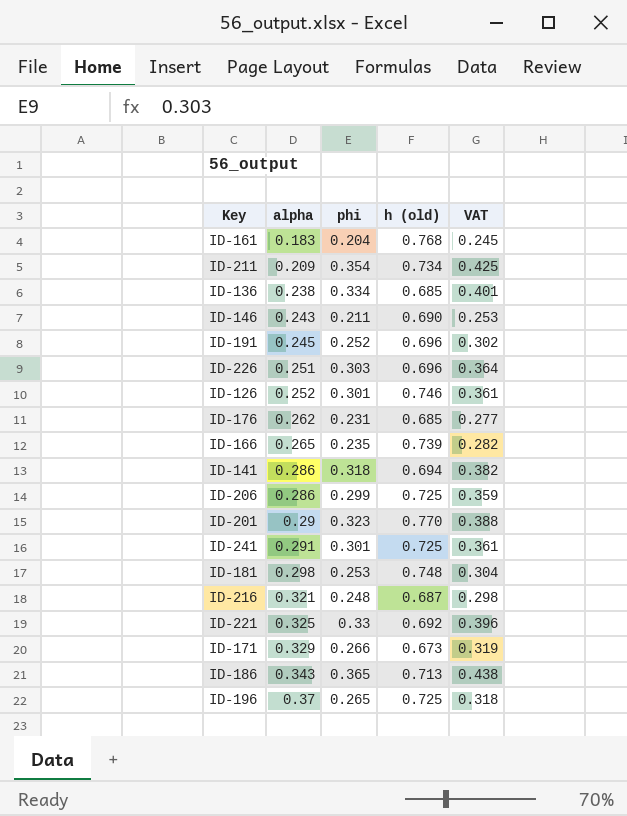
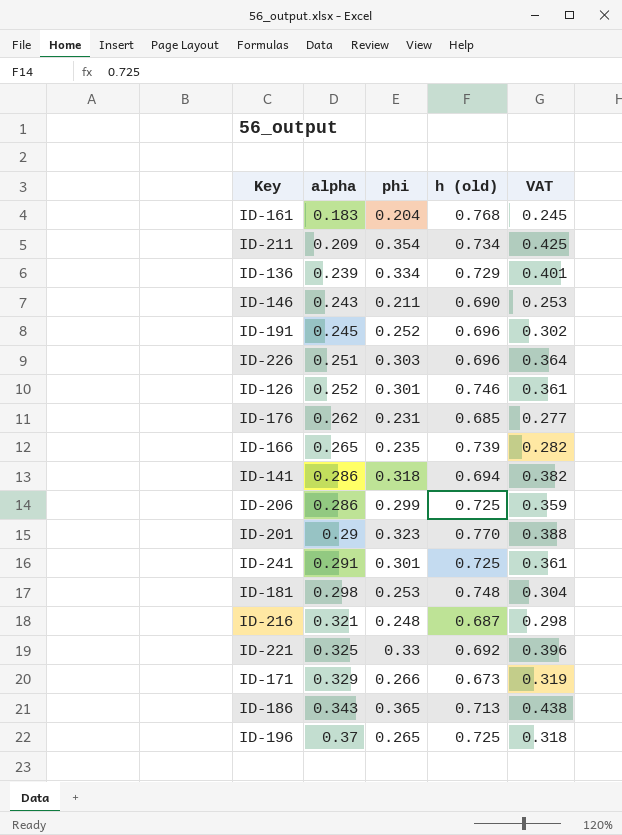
ID-136 | alpha: 0.238 -> 0.239
ID-136 | h (old): 0.685 -> 0.729

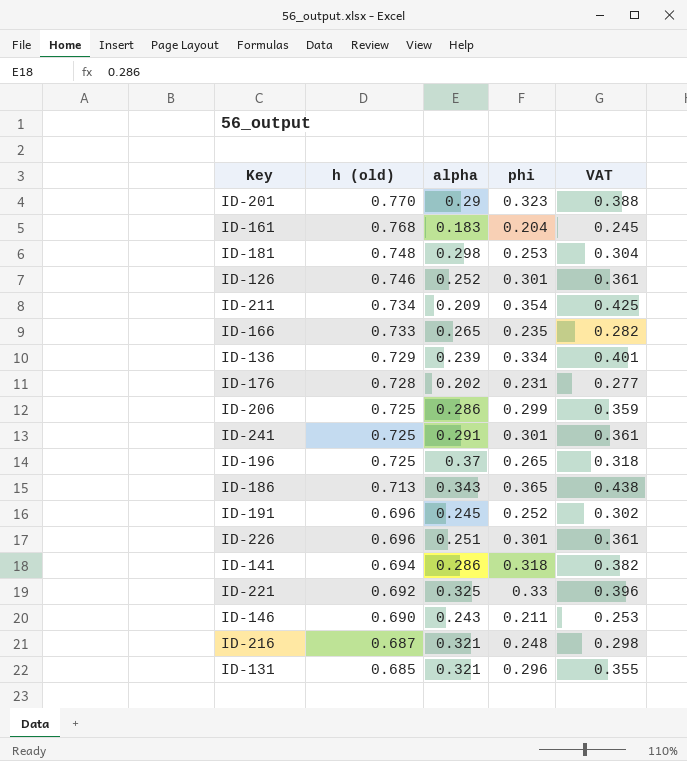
row order: alpha ascending -> h (old) descending
column h (old) | position: 4 -> 2
row ID-171: 0.329 | 0.266 | 0.673 | 0.319 -> none
ID-166 | h (old): 0.739 -> 0.733
ID-176 | h (old): 0.685 -> 0.728
ID-176 | alpha: 0.262 -> 0.202
ID-226 | phi: 0.303 -> 0.301
ID-226 | VAT: 0.364 -> 0.361
row ID-131: none -> 0.685 | 0.321 | 0.296 | 0.355

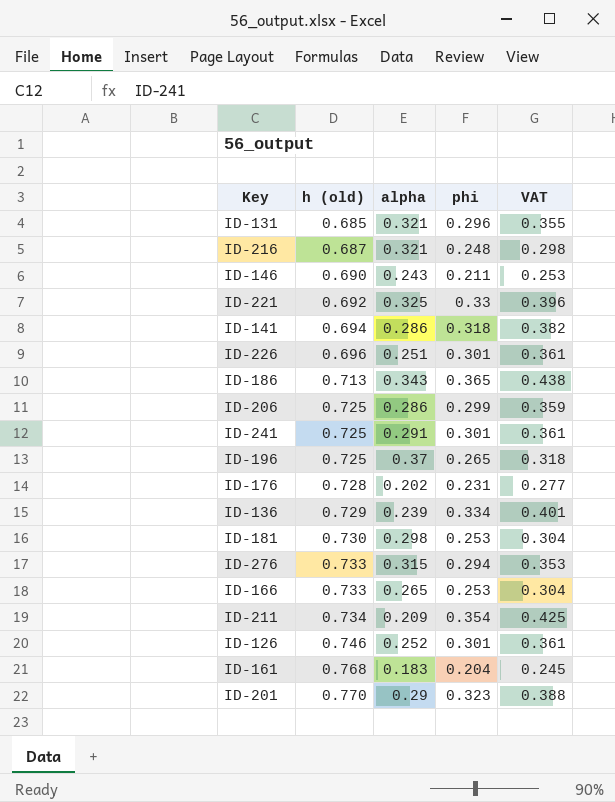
row order: h (old) descending -> h (old) ascending
row ID-191: 0.696 | 0.245 | 0.252 | 0.302 -> none
ID-181 | h (old): 0.748 -> 0.730
row ID-276: none -> 0.733 | 0.315 | 0.294 | 0.353
ID-166 | phi: 0.235 -> 0.253
ID-166 | VAT: 0.282 -> 0.304

